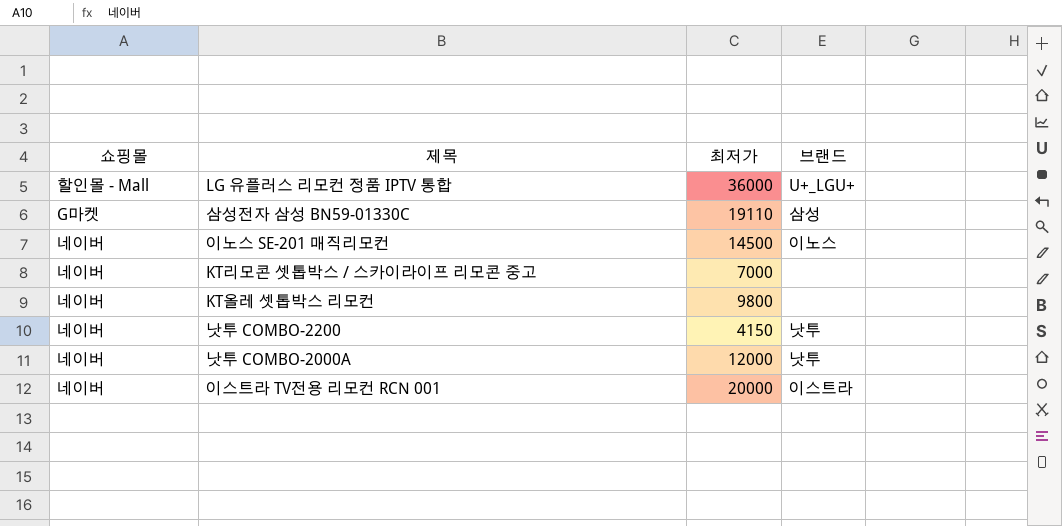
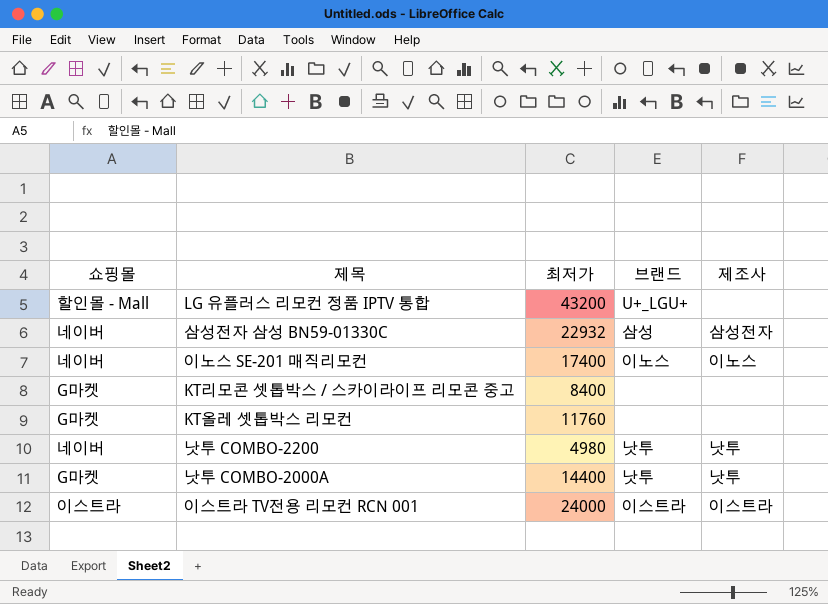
column 제조사 | position: none -> 5
LG 유플러스 리모컨 정품 IPTV 통합 | 최저가: 36000 -> 43200
삼성전자 삼성 BN59-01330C | 쇼핑몰: G마켓 -> 네이버
삼성전자 삼성 BN59-01330C | 최저가: 19110 -> 22932
이노스 SE-201 매직리모컨 | 최저가: 14500 -> 17400
KT리모콘 셋톱박스 / 스카이라이프 리모콘 중고 | 쇼핑몰: 네이버 -> G마켓
KT리모콘 셋톱박스 / 스카이라이프 리모콘 중고 | 최저가: 7000 -> 8400
KT올레 셋톱박스 리모컨 | 쇼핑몰: 네이버 -> G마켓
KT올레 셋톱박스 리모컨 | 최저가: 9800 -> 11760
낫투 COMBO-2200 | 최저가: 4150 -> 4980
낫투 COMBO-2000A | 쇼핑몰: 네이버 -> G마켓
낫투 COMBO-2000A | 최저가: 12000 -> 14400
이스트라 TV전용 리모컨 RCN 001 | 쇼핑몰: 네이버 -> 이스트라
이스트라 TV전용 리모컨 RCN 001 | 최저가: 20000 -> 24000

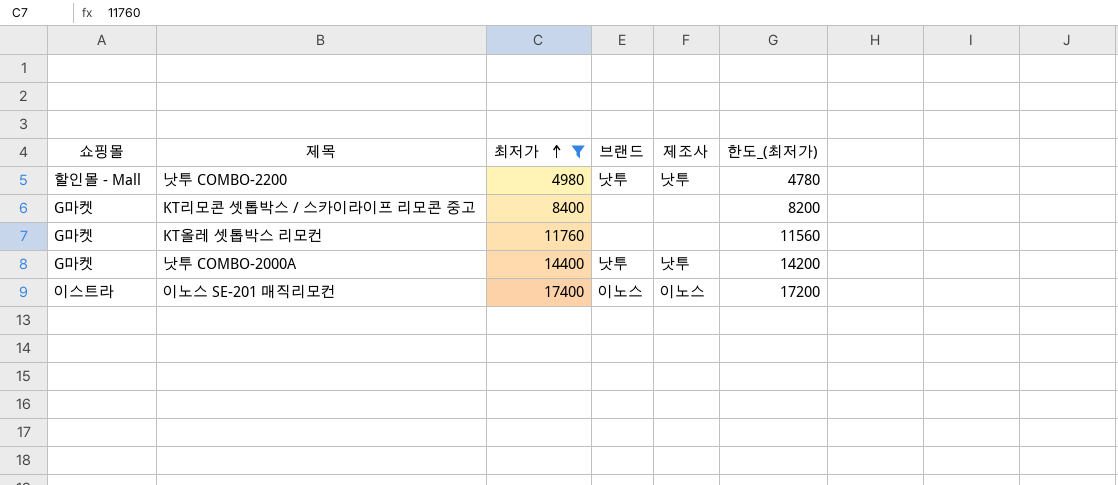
filter: none -> 최저가 <= 17400
row order: none -> 최저가 ascending
column 한도_(최저가) | formula: none -> [최저가] - 200
낫투 COMBO-2200 | 쇼핑몰: 네이버 -> 할인몰 - Mall
이노스 SE-201 매직리모컨 | 쇼핑몰: 네이버 -> 이스트라

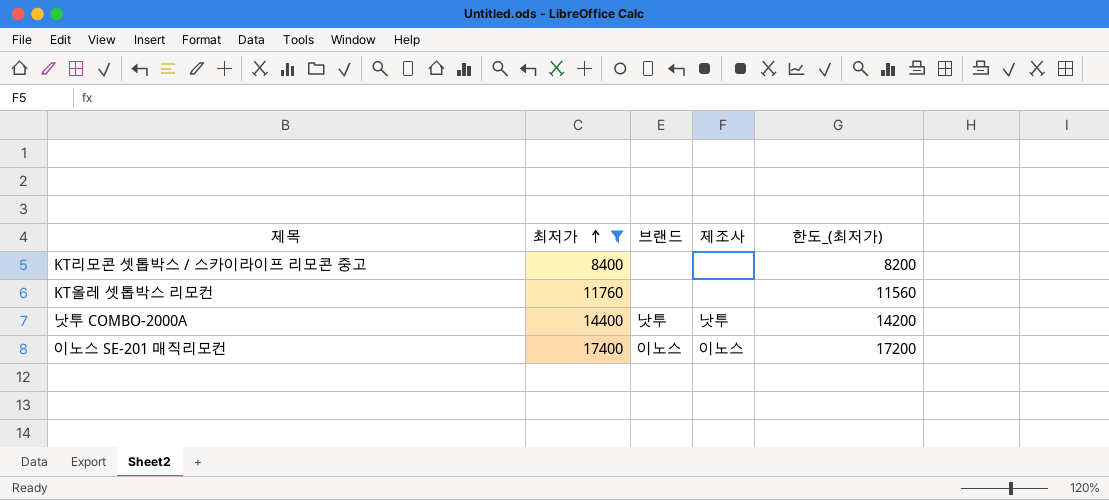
column 쇼핑몰 | position: 1 -> none
row 낫투 COMBO-2200: 할인몰 - Mall | 4980 | 낫투 | 낫투 | 4780 -> none

